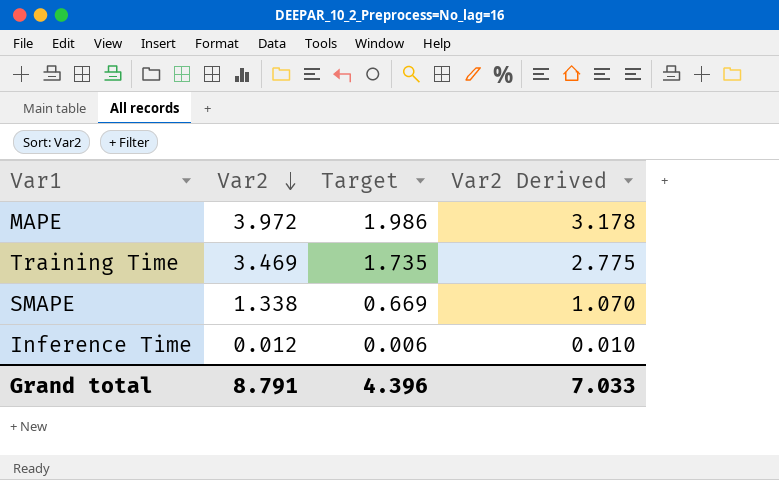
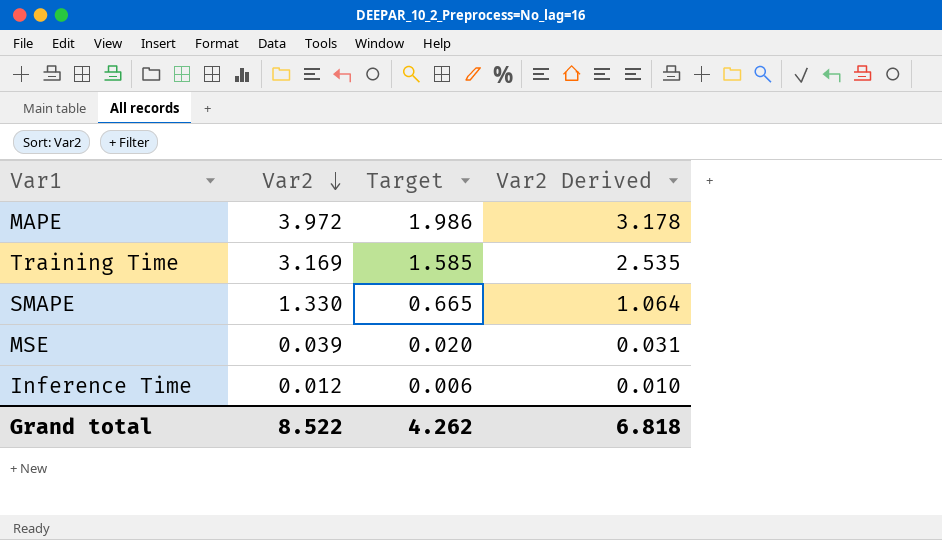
Training Time | Var2: 3.469 -> 3.169
Training Time | Target: 1.735 -> 1.585
Training Time | Var2 Derived: 2.775 -> 2.535
SMAPE | Var2: 1.338 -> 1.330
SMAPE | Target: 0.669 -> 0.665
SMAPE | Var2 Derived: 1.070 -> 1.064
row MSE: none -> 0.039 | 0.020 | 0.031
Grand total | Var2: 8.791 -> 8.522
Grand total | Target: 4.396 -> 4.262
Grand total | Var2 Derived: 7.033 -> 6.818

